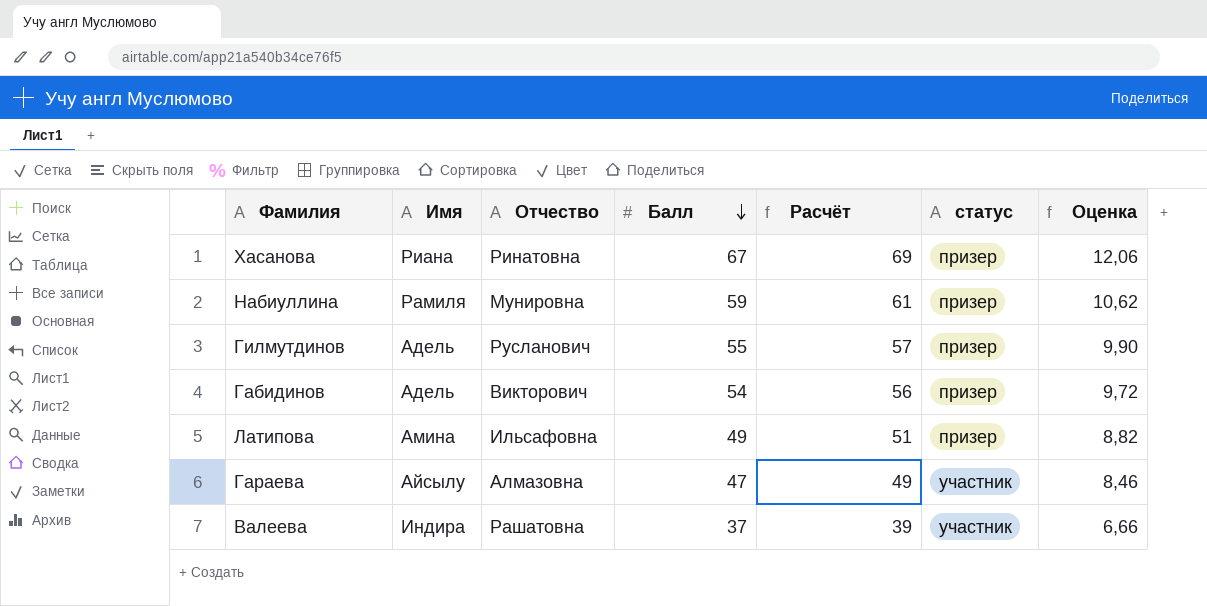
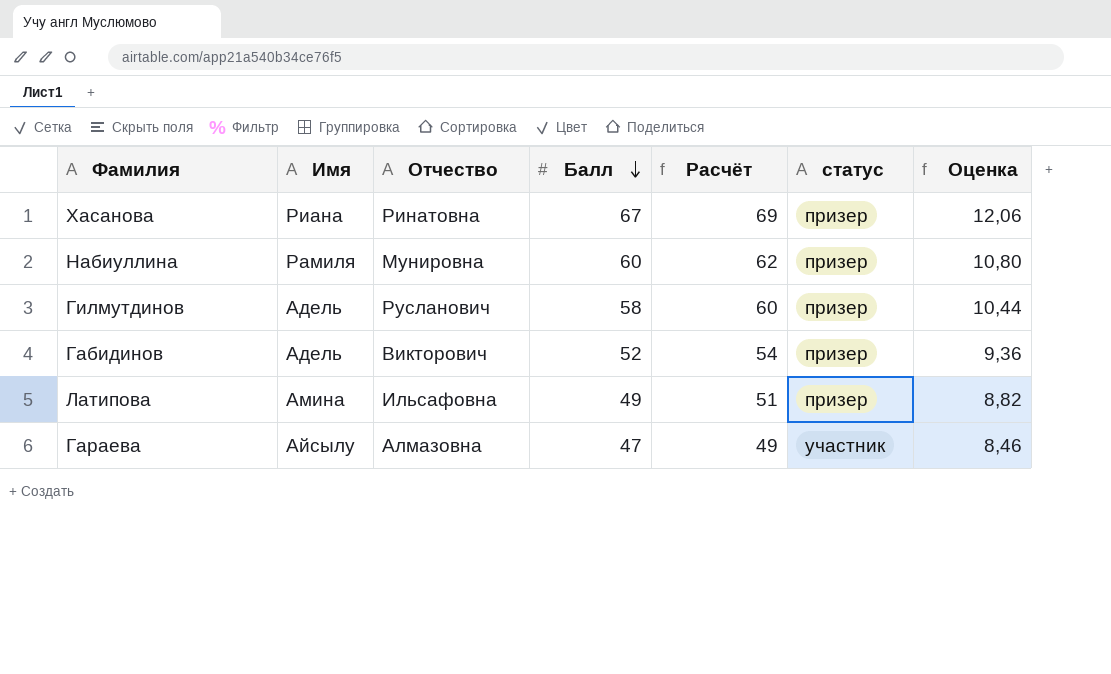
row Валеева: Индира | Рашатовна | 37 | 39 | участник | 6,66 -> none
Набиуллина | Балл: 59 -> 60
Набиуллина | Расчёт: 61 -> 62
Набиуллина | Оценка: 10,62 -> 10,80
Гилмутдинов | Балл: 55 -> 58
Гилмутдинов | Расчёт: 57 -> 60
Гилмутдинов | Оценка: 9,90 -> 10,44
Габидинов | Балл: 54 -> 52
Габидинов | Расчёт: 56 -> 54
Габидинов | Оценка: 9,72 -> 9,36

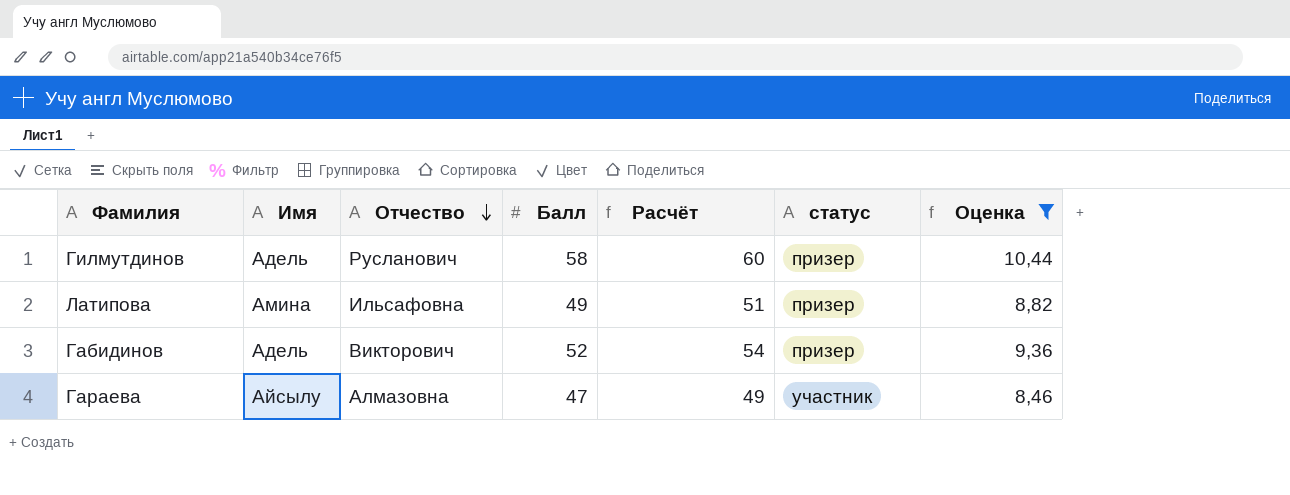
filter: none -> Оценка <= 10,44
row order: Балл descending -> Отчество descending

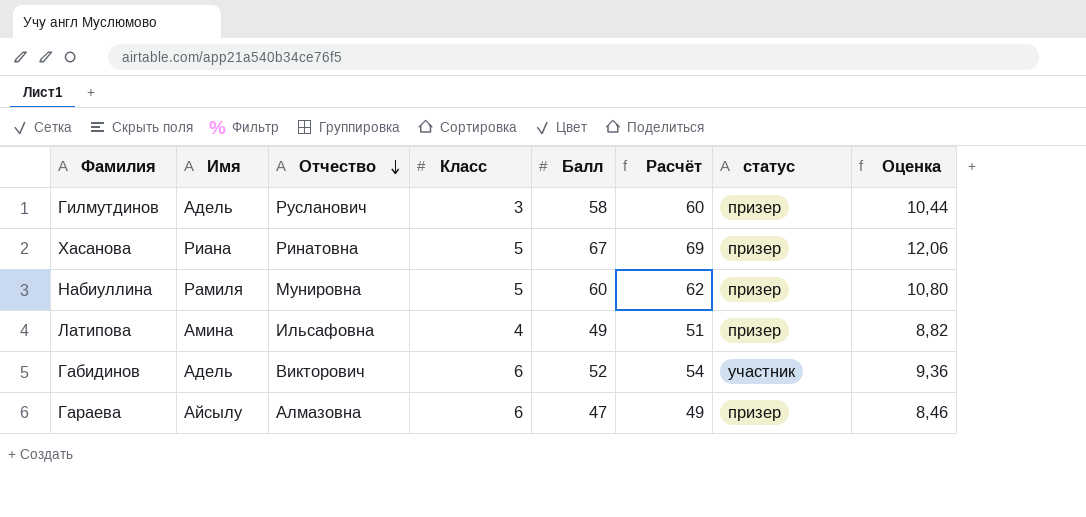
filter: Оценка <= 10,44 -> none
column Класс | position: none -> 4
Габидинов | статус: призер -> участник
Гараева | статус: участник -> призер

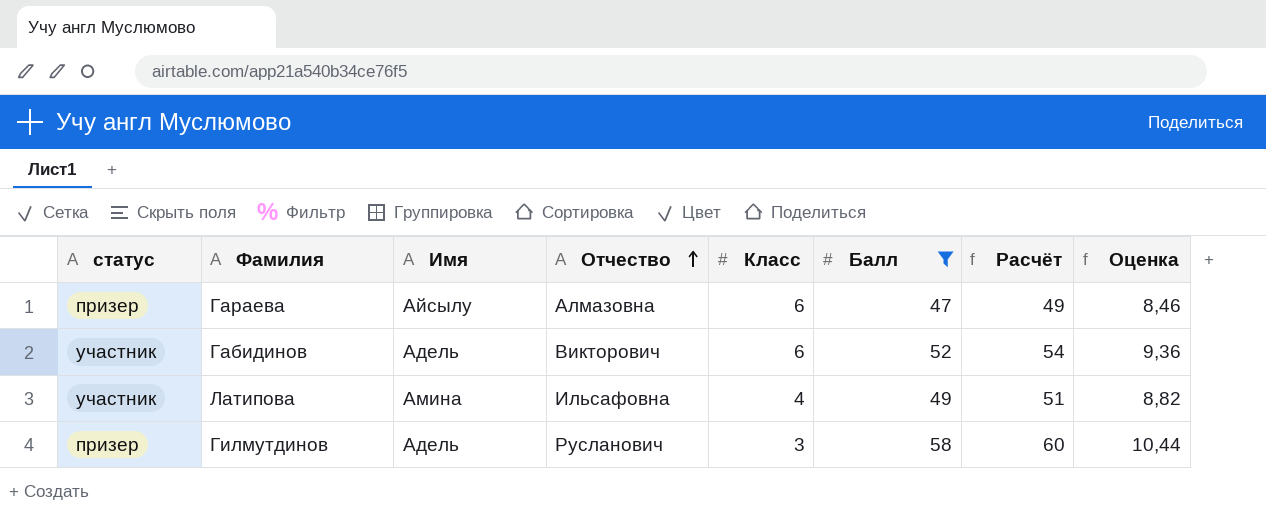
filter: none -> Балл <= 58
row order: Отчество descending -> Отчество ascending
column статус | position: 7 -> 1
Латипова | статус: призер -> участник

